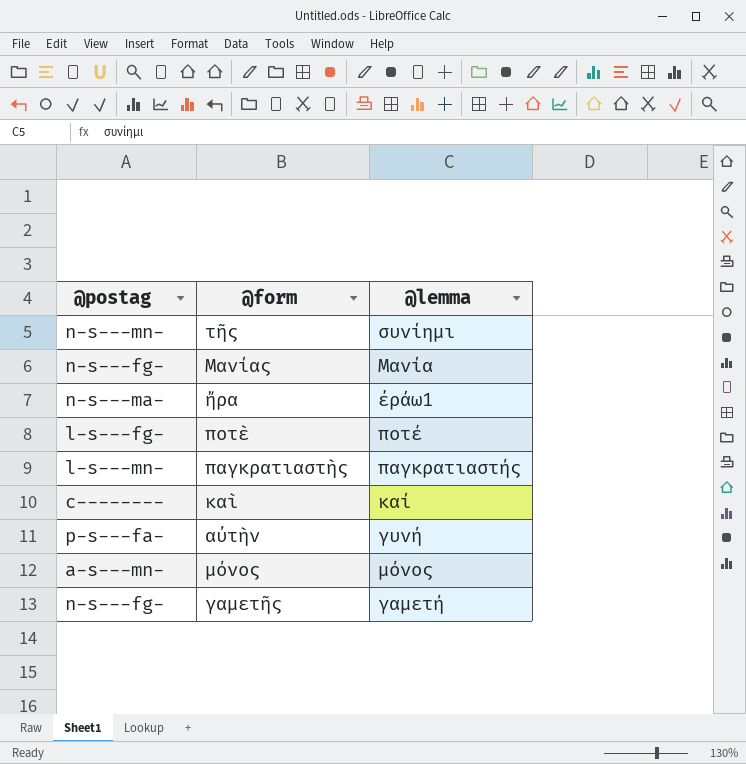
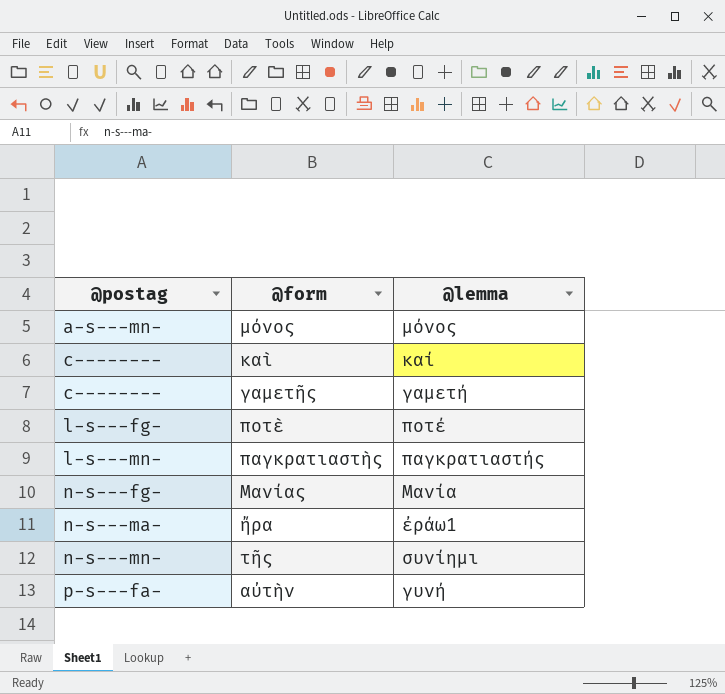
row order: none -> @postag ascending
γαμετῆς | @postag: n-s---fg- -> c--------

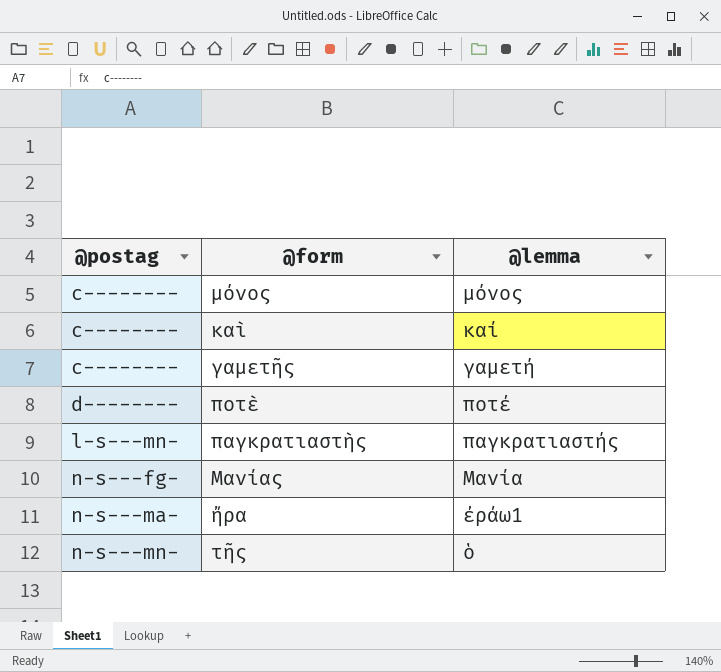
row αὐτὴν: p-s---fa- | γυνή -> none
μόνος | @postag: a-s---mn- -> c--------
ποτὲ | @postag: l-s---fg- -> d--------
τῆς | @lemma: συνίημι -> ὁ

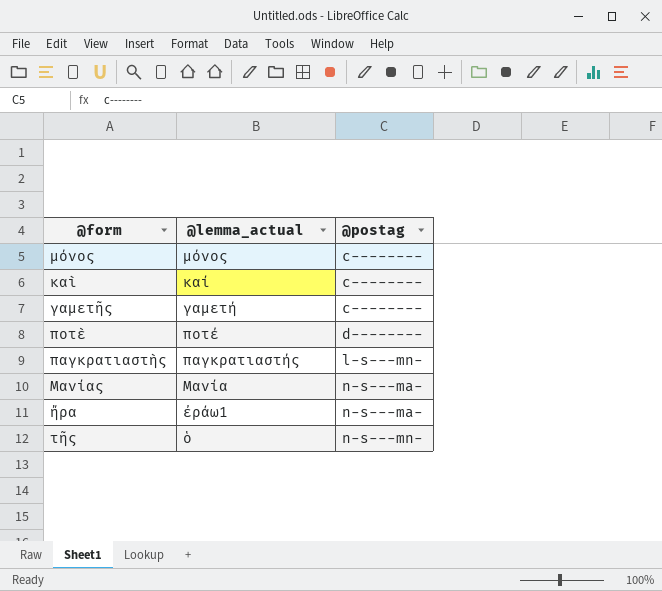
column name: @lemma -> @lemma_actual
column @postag | position: 1 -> 3
Μανίας | @postag: n-s---fg- -> n-s---ma-

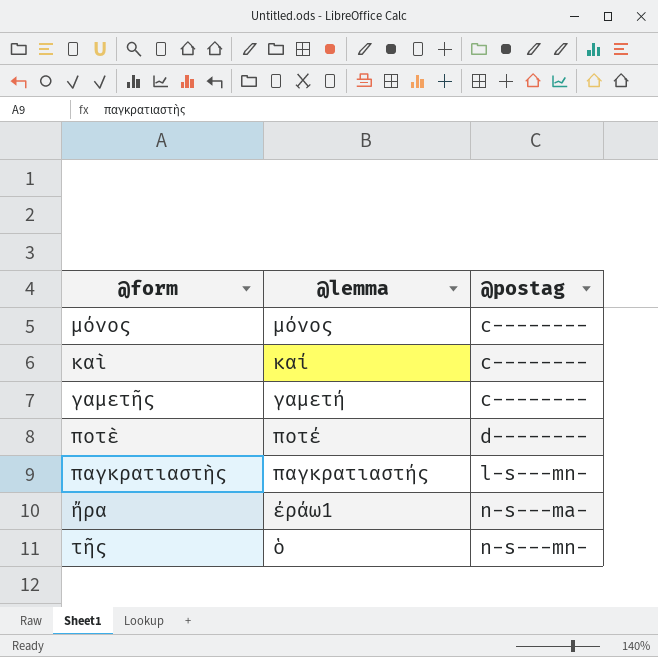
column name: @lemma_actual -> @lemma
row Μανίας: Μανία | n-s---ma- -> none

